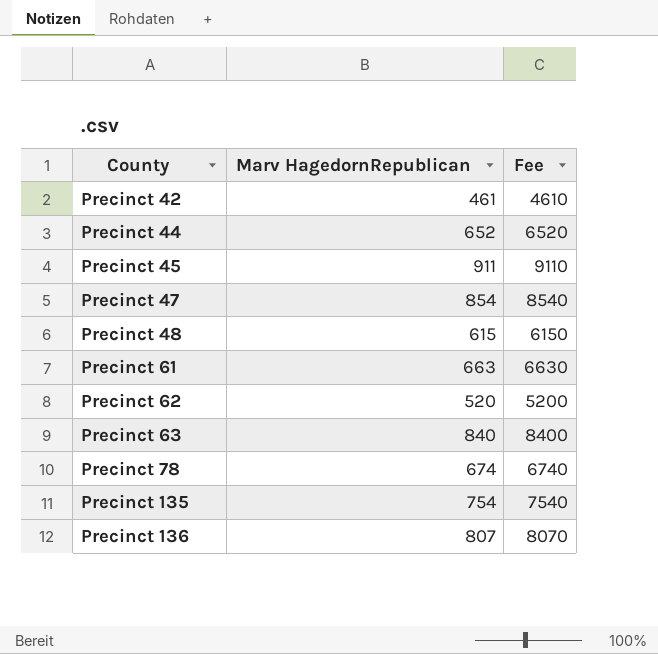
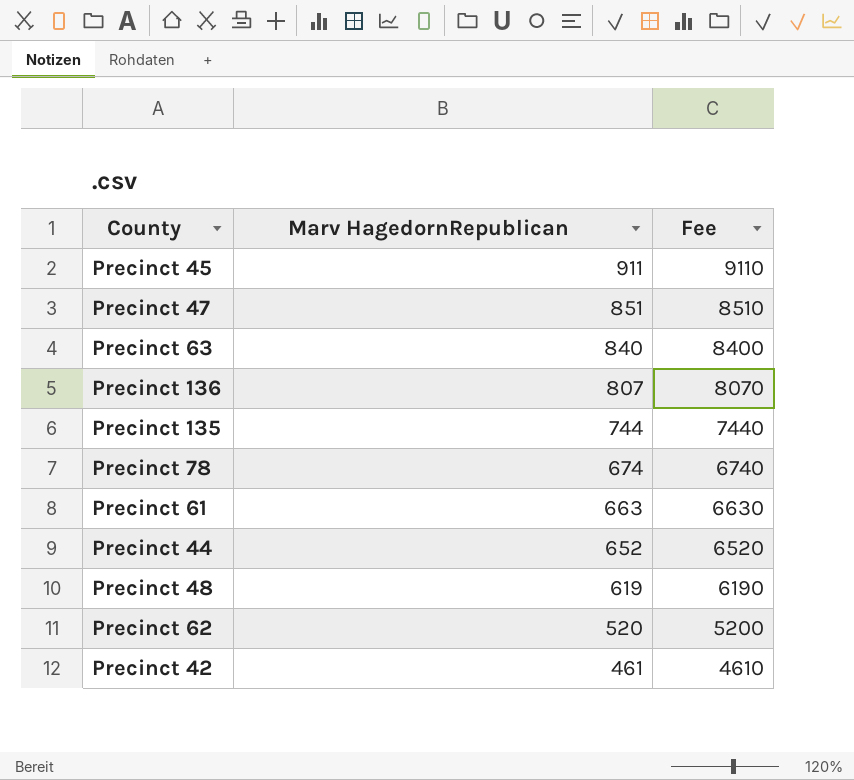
row order: County ascending -> Marv HagedornRepublican descending
Precinct 47 | Marv HagedornRepublican: 854 -> 851
Precinct 47 | Fee: 8540 -> 8510
Precinct 135 | Marv HagedornRepublican: 754 -> 744
Precinct 135 | Fee: 7540 -> 7440
Precinct 48 | Marv HagedornRepublican: 615 -> 619
Precinct 48 | Fee: 6150 -> 6190

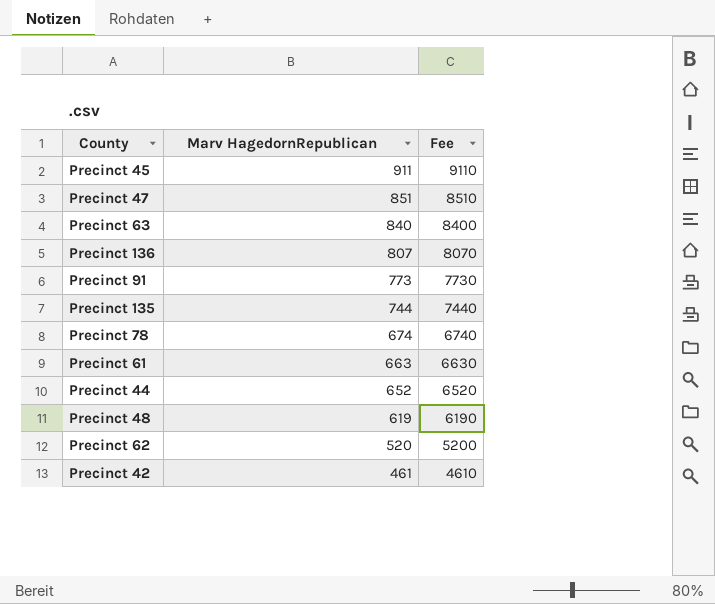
row Precinct 91: none -> 773 | 7730

